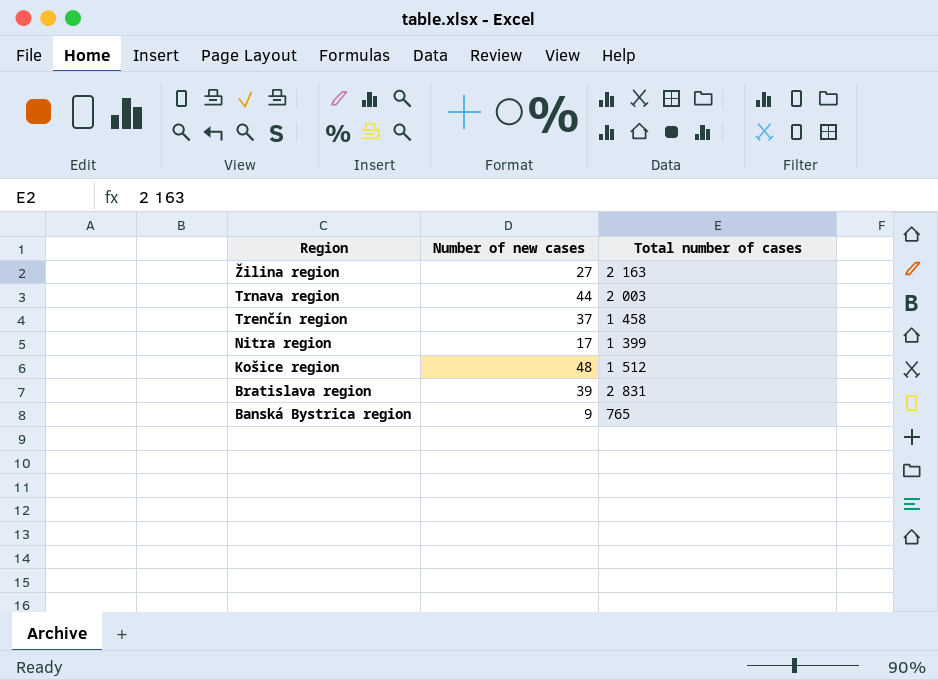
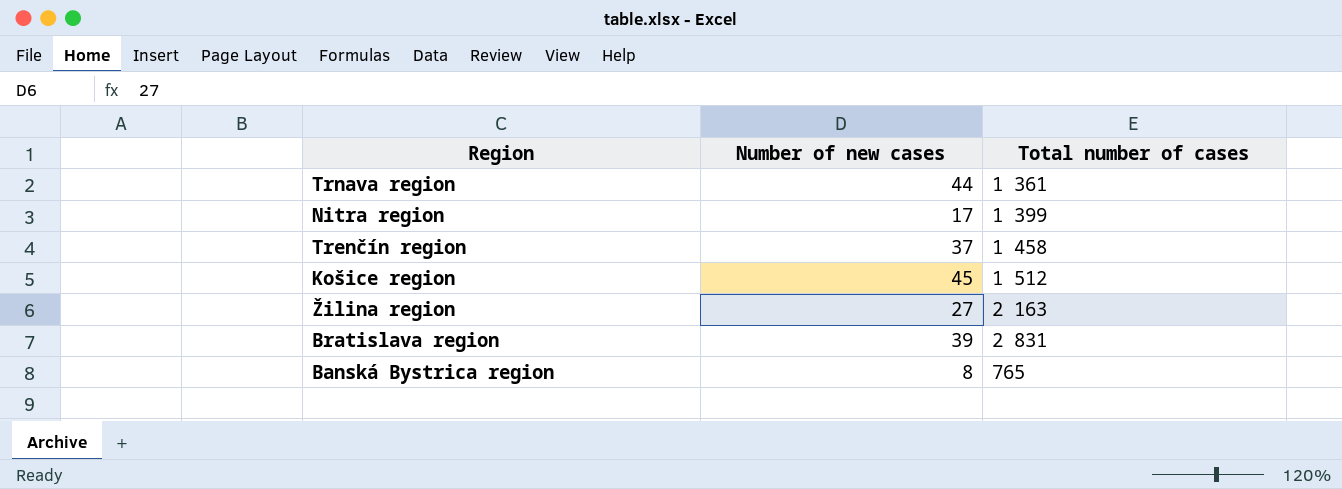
row order: Region descending -> Total number of cases ascending
Trnava region | Total number of cases: 2 003 -> 1 361
Košice region | Number of new cases: 48 -> 45
Banská Bystrica region | Number of new cases: 9 -> 8

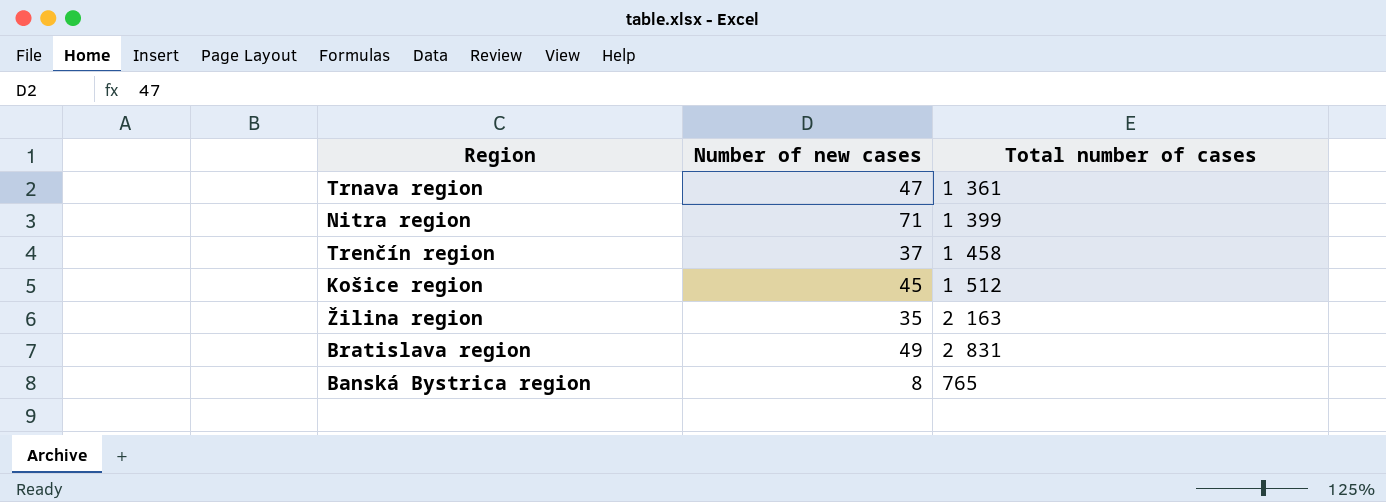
Trnava region | Number of new cases: 44 -> 47
Nitra region | Number of new cases: 17 -> 71
Žilina region | Number of new cases: 27 -> 35
Bratislava region | Number of new cases: 39 -> 49

